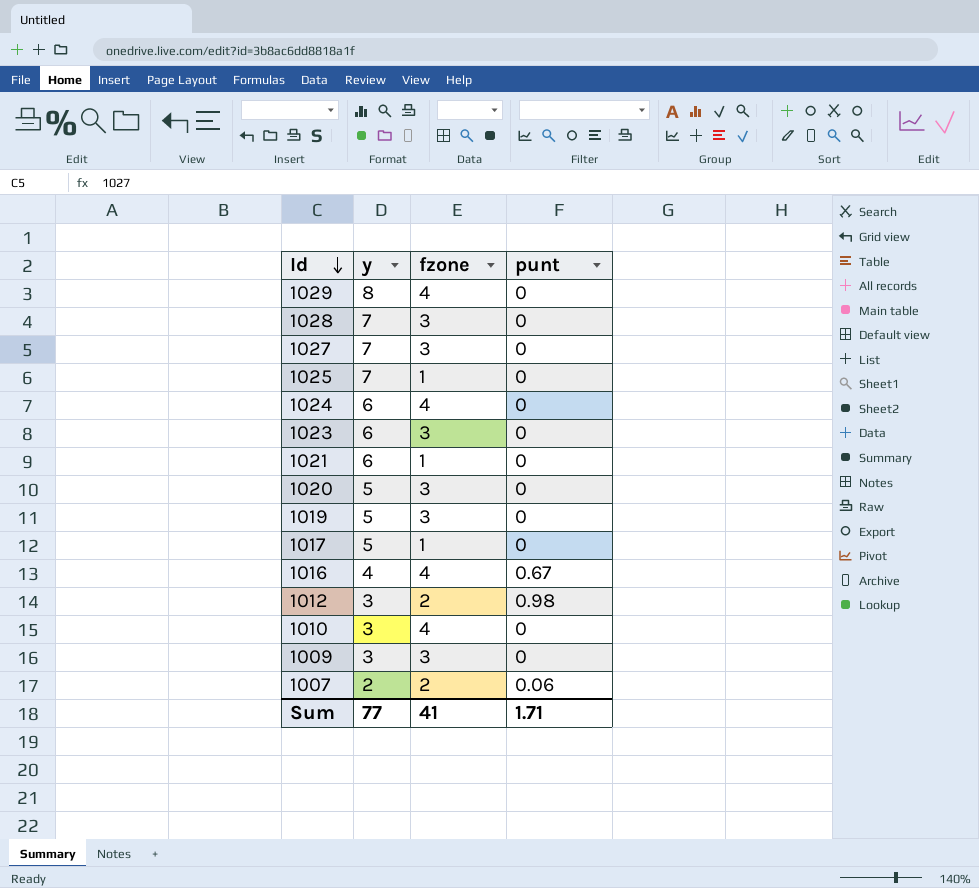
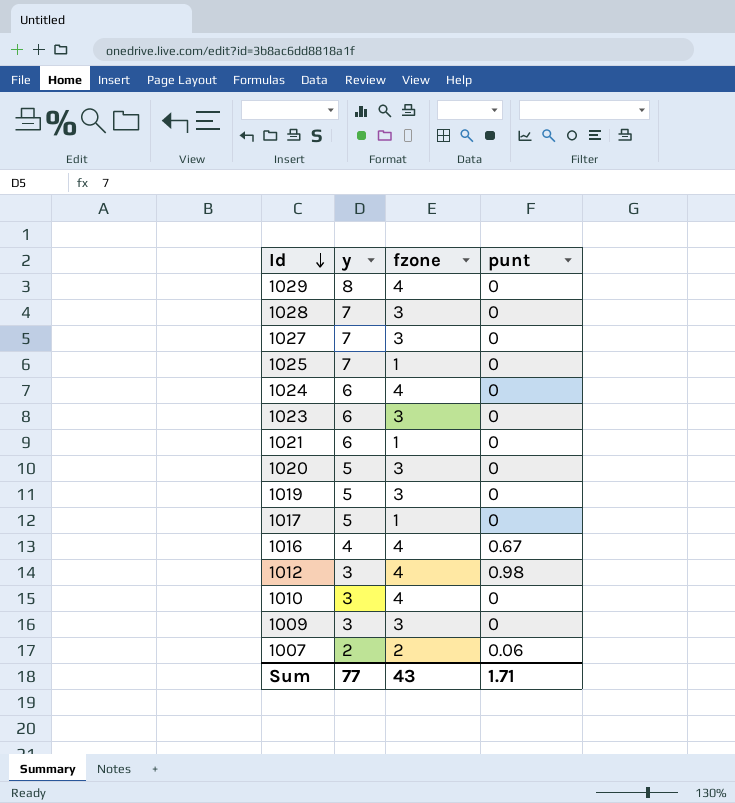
1012 | fzone: 2 -> 4
Sum | fzone: 41 -> 43

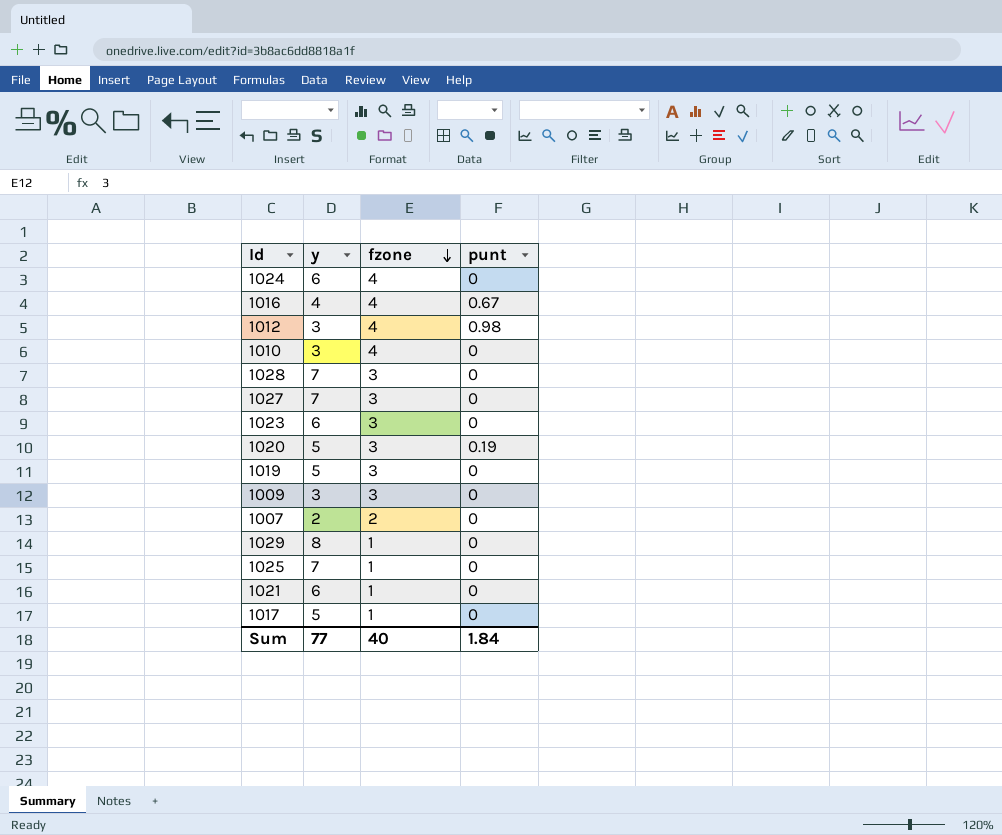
row order: Id descending -> fzone descending
1020 | punt: 0 -> 0.19
1007 | punt: 0.06 -> 0
1029 | fzone: 4 -> 1
Sum | fzone: 43 -> 40
Sum | punt: 1.71 -> 1.84

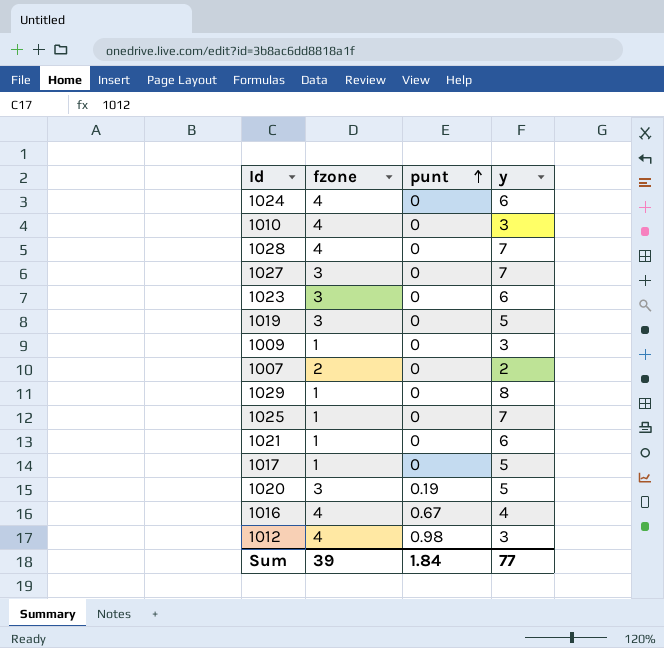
row order: fzone descending -> punt ascending
column y | position: 2 -> 4
1028 | fzone: 3 -> 4
1009 | fzone: 3 -> 1
Sum | fzone: 40 -> 39

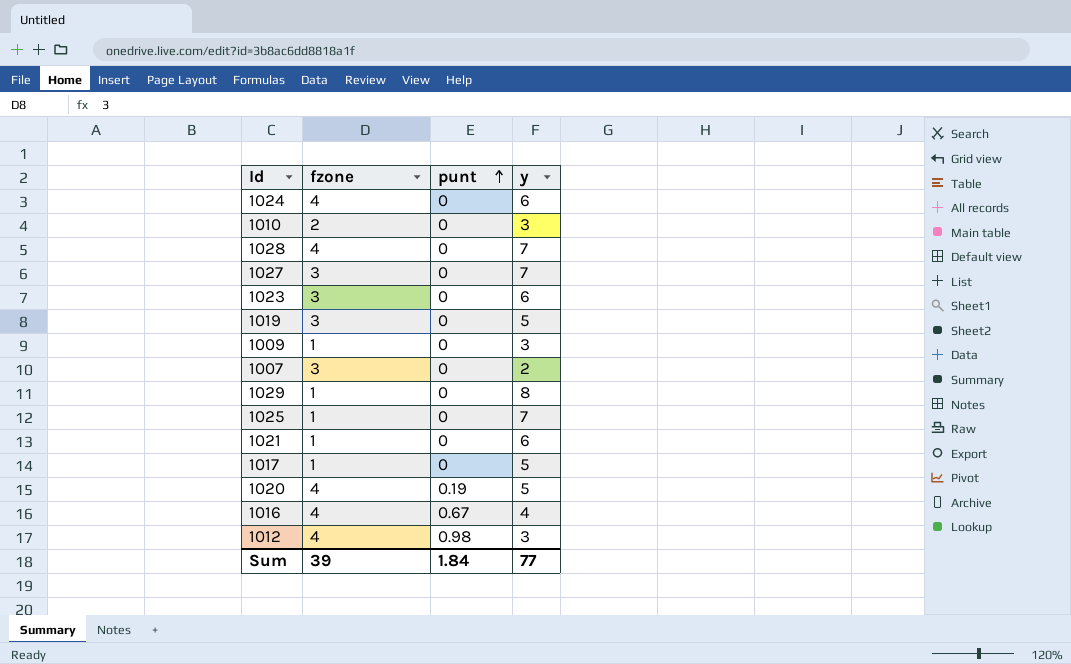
1010 | fzone: 4 -> 2
1007 | fzone: 2 -> 3
1020 | fzone: 3 -> 4

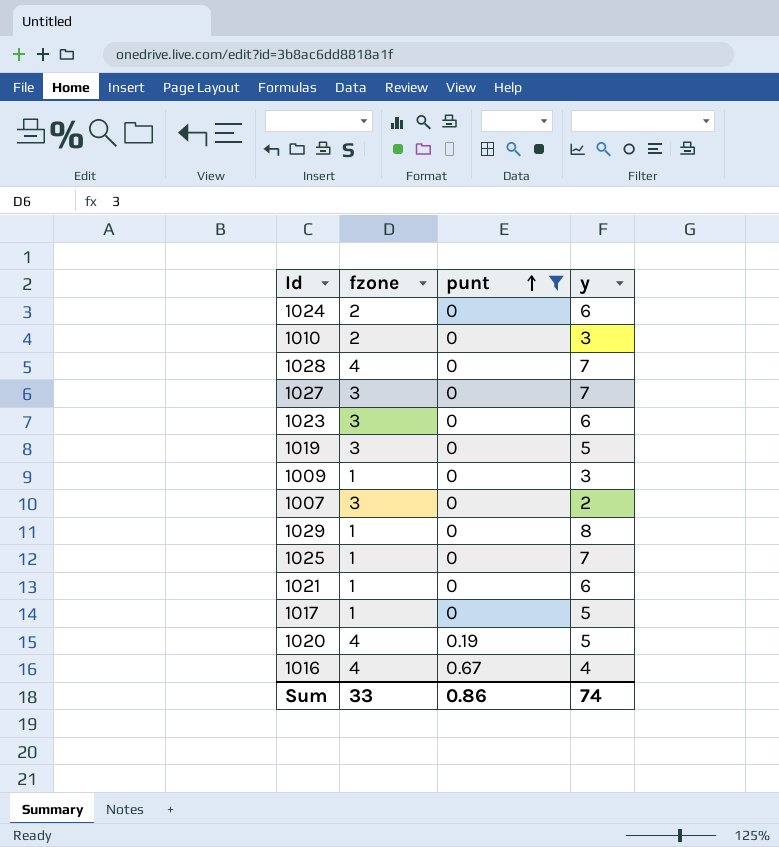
filter: none -> punt != 0.98
1024 | fzone: 4 -> 2
Sum | fzone: 39 -> 33
Sum | punt: 1.84 -> 0.86
Sum | y: 77 -> 74

